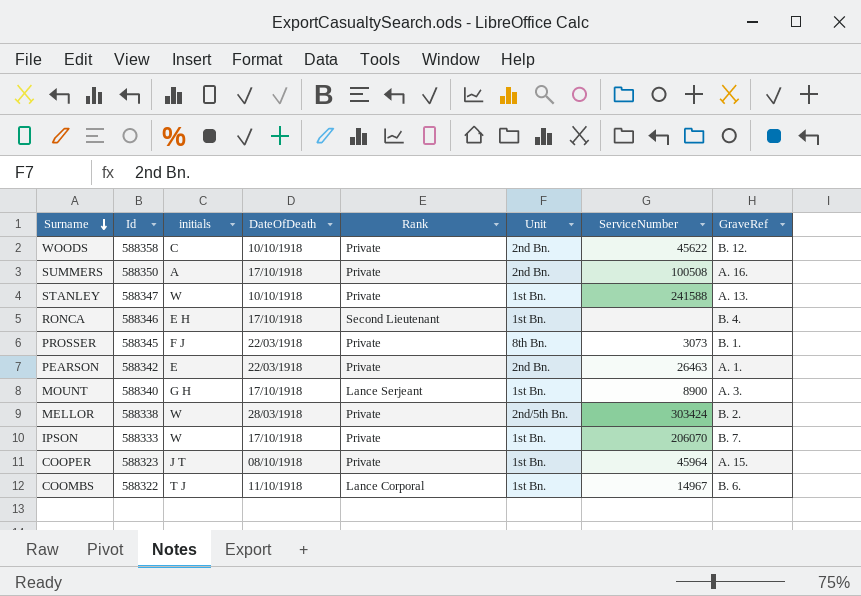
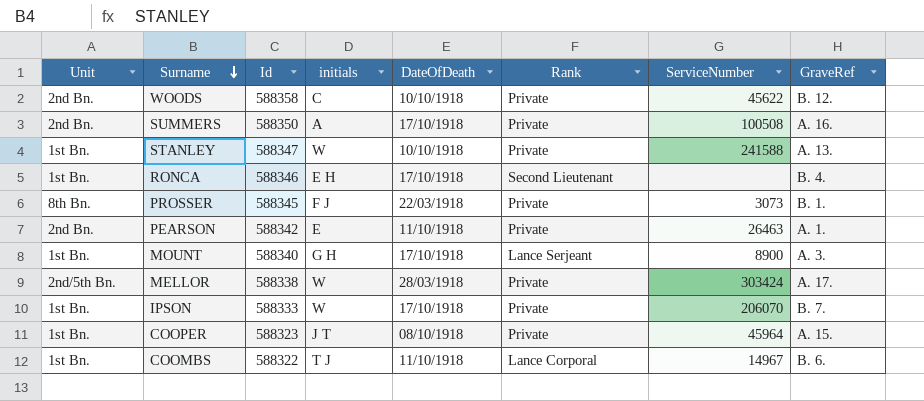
column Unit | position: 6 -> 1
PEARSON | DateOfDeath: 22/03/1918 -> 11/10/1918
MELLOR | GraveRef: B. 2. -> A. 17.

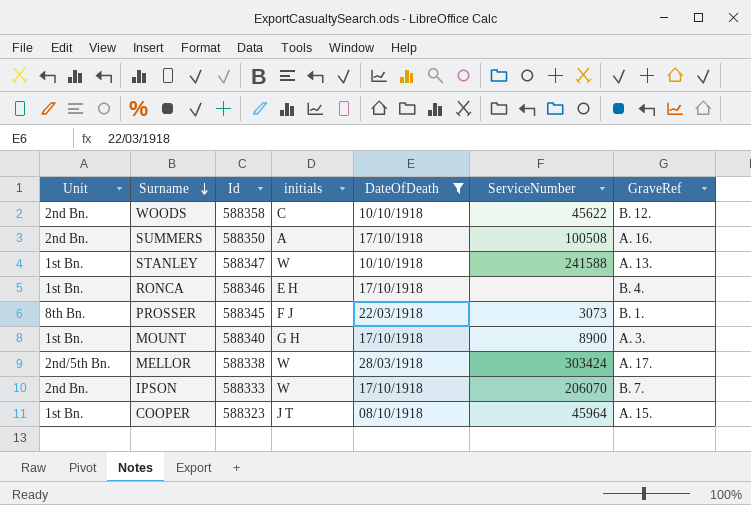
filter: none -> DateOfDeath != 11/10/1918
column Rank | position: 6 -> none
IPSON | Unit: 1st Bn. -> 2nd Bn.

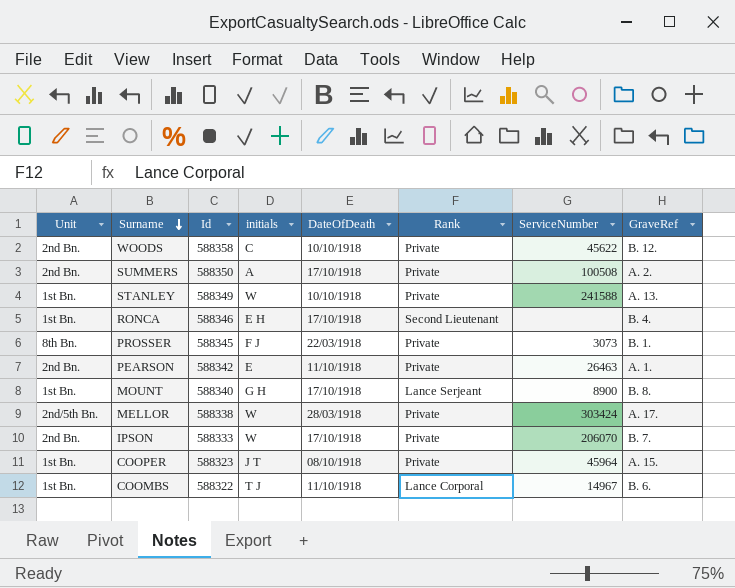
filter: DateOfDeath != 11/10/1918 -> none
column Rank | position: none -> 6
SUMMERS | GraveRef: A. 16. -> A. 2.
STANLEY | Id: 588347 -> 588349
MOUNT | GraveRef: A. 3. -> B. 8.

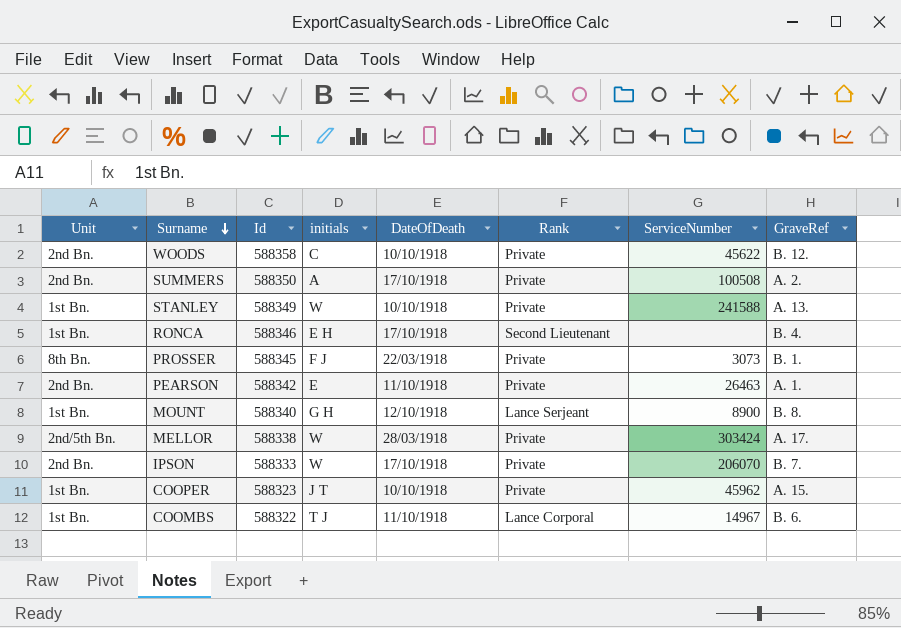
MOUNT | DateOfDeath: 17/10/1918 -> 12/10/1918
COOPER | DateOfDeath: 08/10/1918 -> 10/10/1918
COOPER | ServiceNumber: 45964 -> 45962

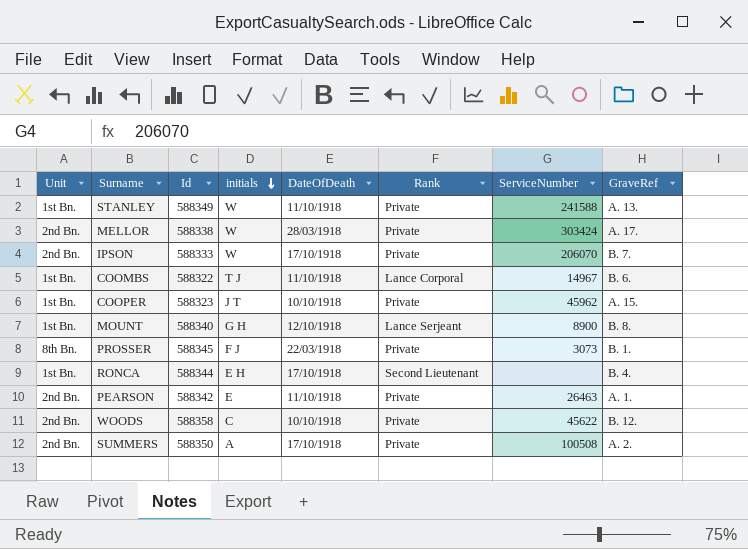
row order: Surname descending -> initials descending
STANLEY | DateOfDeath: 10/10/1918 -> 11/10/1918
MELLOR | Unit: 2nd/5th Bn. -> 2nd Bn.
RONCA | Id: 588346 -> 588344

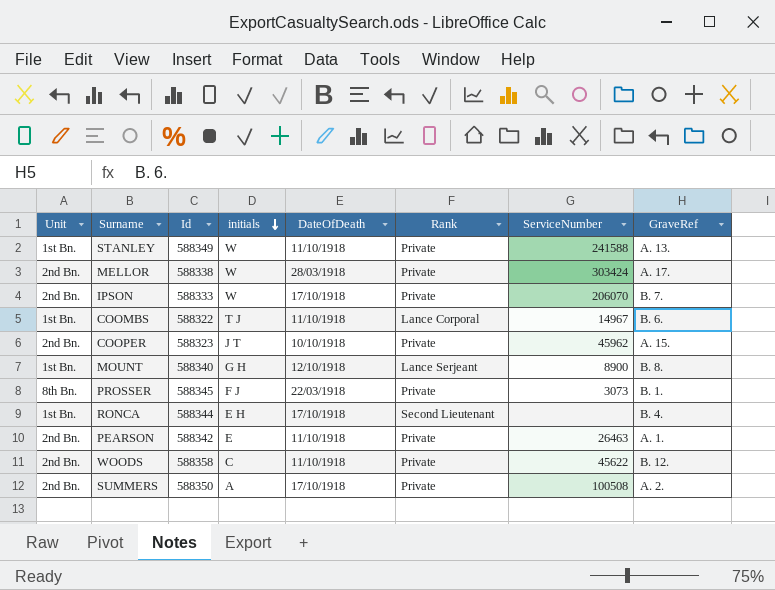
COOPER | Unit: 1st Bn. -> 2nd Bn.
WOODS | DateOfDeath: 10/10/1918 -> 11/10/1918

